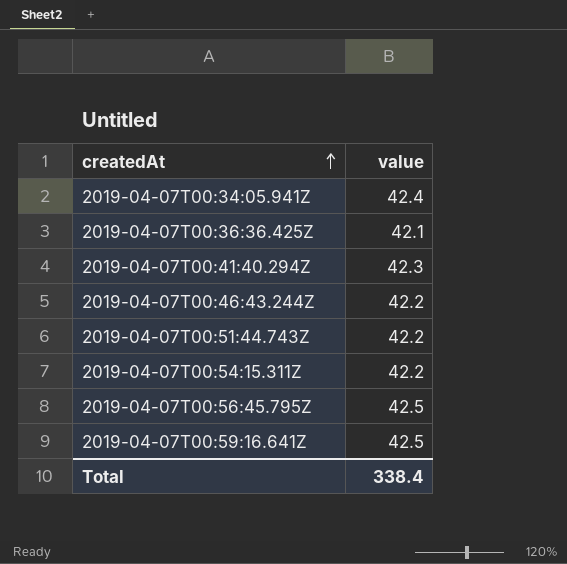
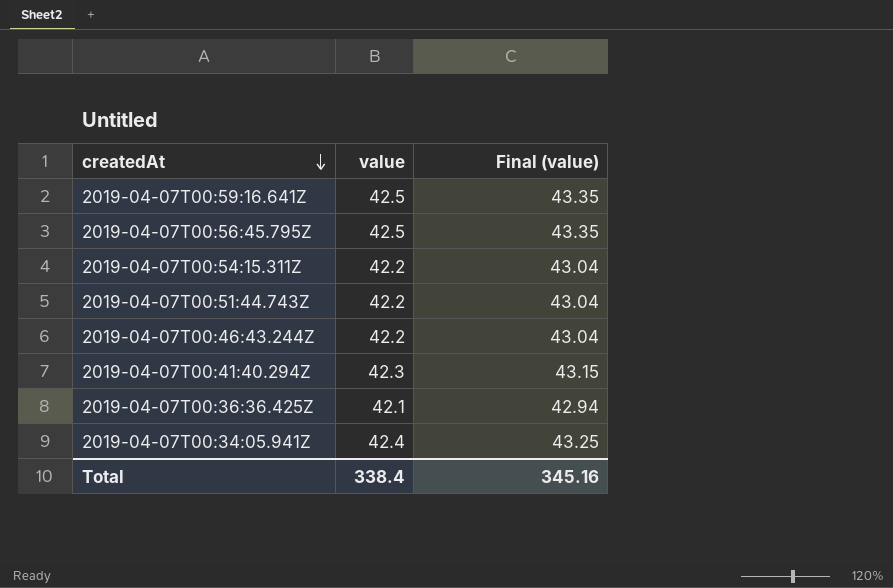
row order: createdAt ascending -> createdAt descending
column Final (value) | formula: none -> [value] * 1.02

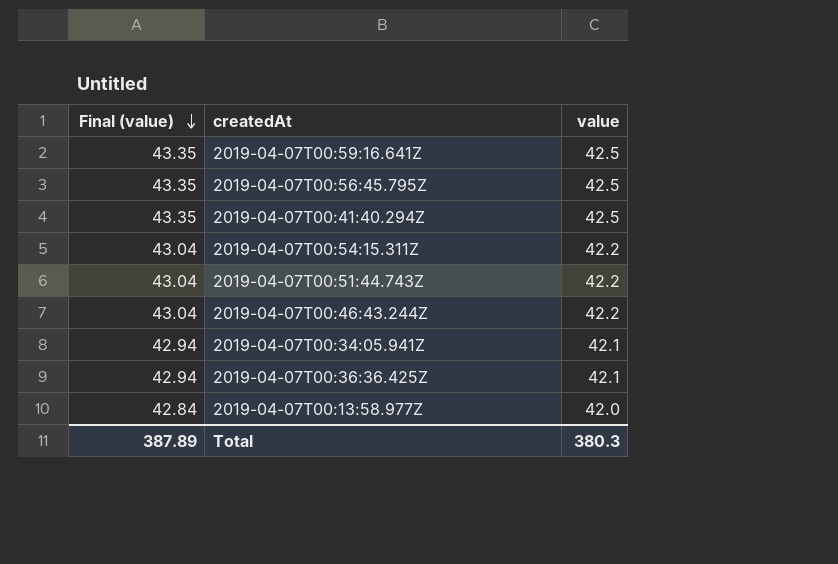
row order: createdAt descending -> Final (value) descending
column Final (value) | position: 3 -> 1
2019-04-07T00:41:40.294Z | Final (value): 43.15 -> 43.35
2019-04-07T00:41:40.294Z | value: 42.3 -> 42.5
2019-04-07T00:34:05.941Z | Final (value): 43.25 -> 42.94
2019-04-07T00:34:05.941Z | value: 42.4 -> 42.1
row 2019-04-07T00:13:58.977Z: none -> 42.84 | 42.0
Total | Final (value): 345.16 -> 387.89
Total | value: 338.4 -> 380.3

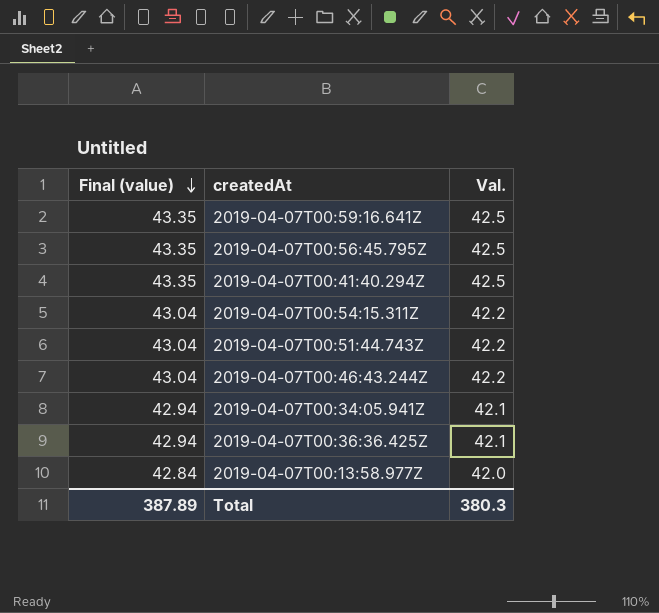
column name: value -> Val.

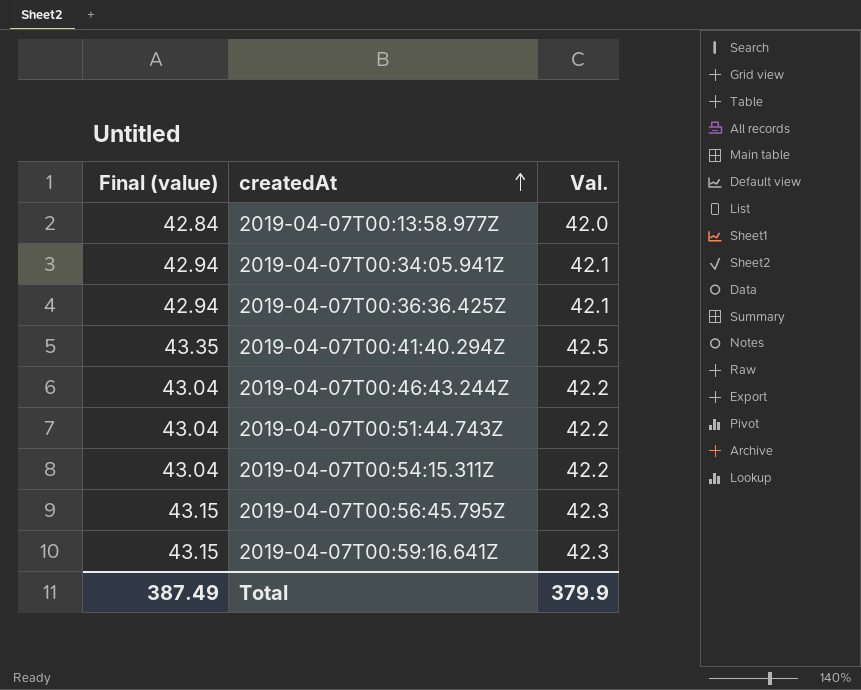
row order: Final (value) descending -> createdAt ascending
2019-04-07T00:56:45.795Z | Final (value): 43.35 -> 43.15
2019-04-07T00:56:45.795Z | Val.: 42.5 -> 42.3
2019-04-07T00:59:16.641Z | Final (value): 43.35 -> 43.15
2019-04-07T00:59:16.641Z | Val.: 42.5 -> 42.3
Total | Final (value): 387.89 -> 387.49
Total | Val.: 380.3 -> 379.9

